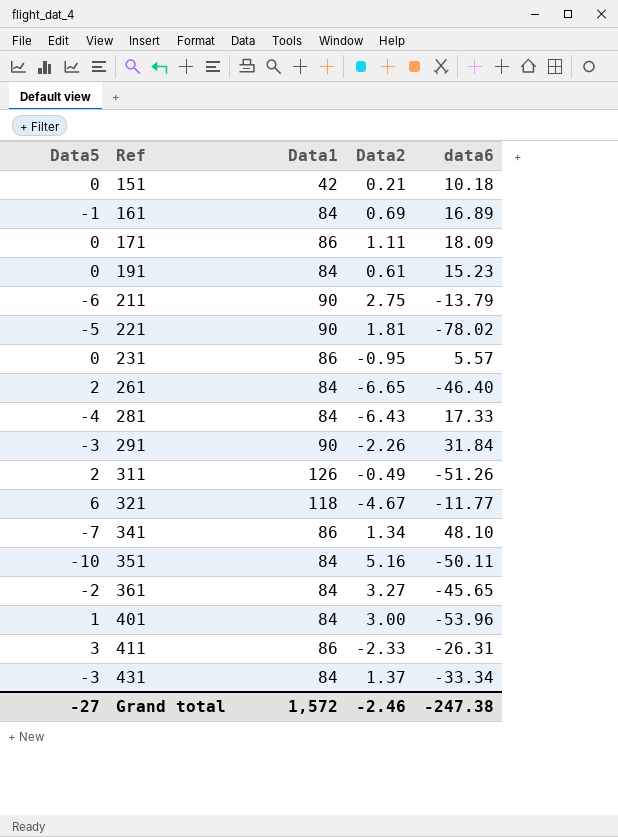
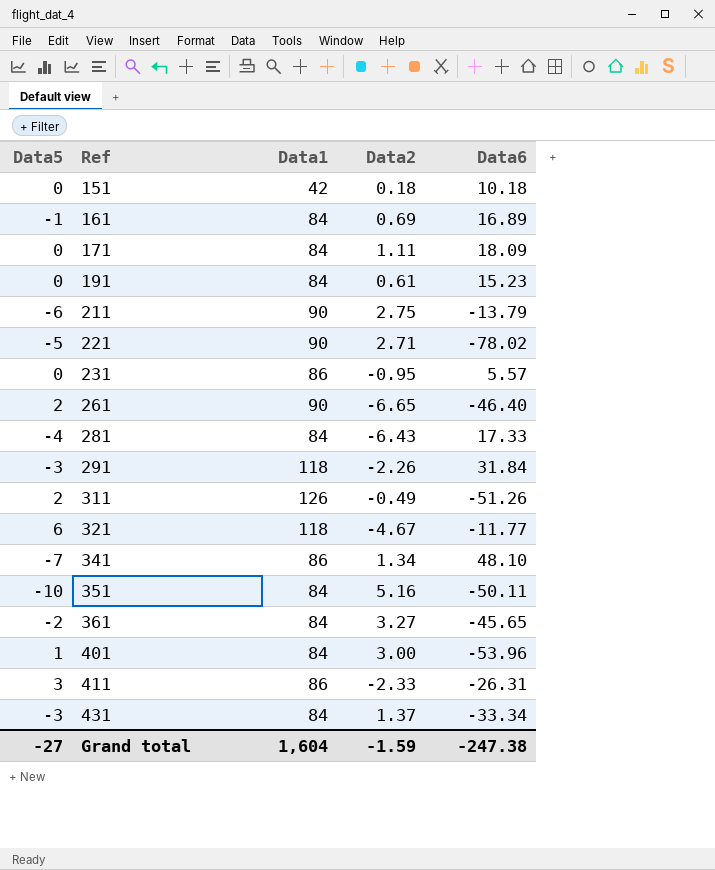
column name: data6 -> Data6
151 | Data2: 0.21 -> 0.18
171 | Data1: 86 -> 84
221 | Data2: 1.81 -> 2.71
261 | Data1: 84 -> 90
291 | Data1: 90 -> 118
Grand total | Data1: 1,572 -> 1,604
Grand total | Data2: -2.46 -> -1.59

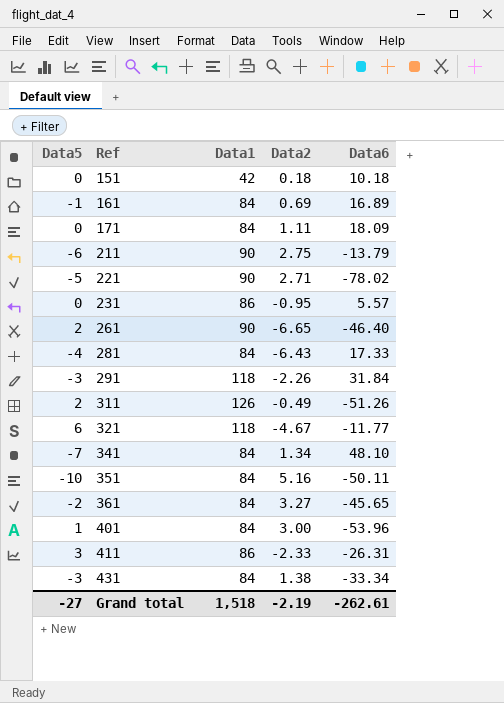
row 191: 0 | 84 | 0.61 | 15.23 -> none
341 | Data1: 86 -> 84
431 | Data2: 1.37 -> 1.38
Grand total | Data1: 1,604 -> 1,518
Grand total | Data2: -1.59 -> -2.19
Grand total | Data6: -247.38 -> -262.61

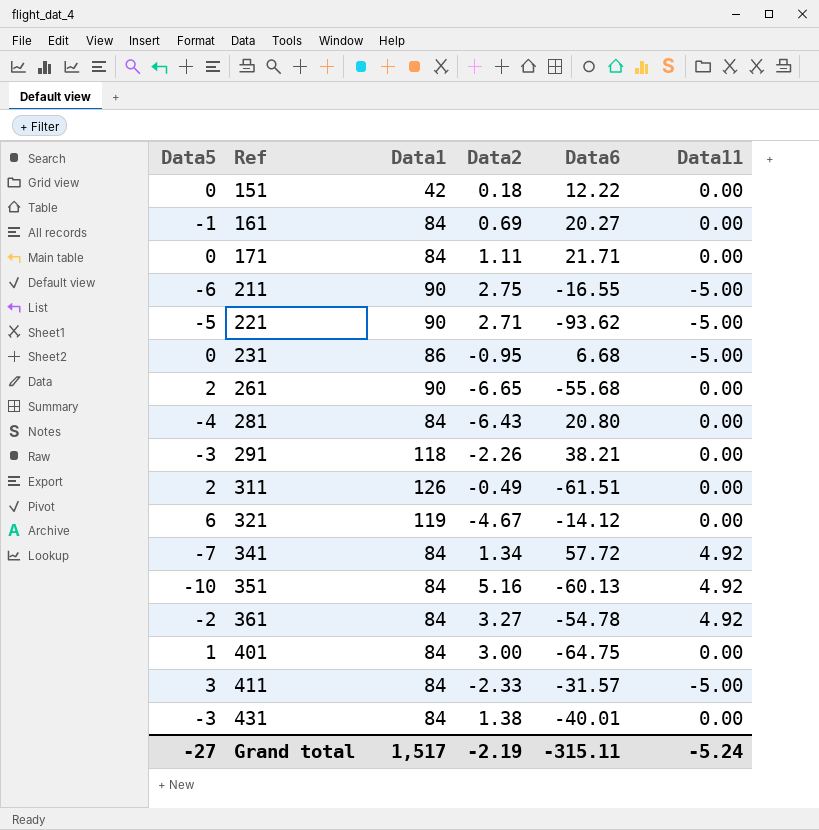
column Data11 | position: none -> 6
151 | Data6: 10.18 -> 12.22
161 | Data6: 16.89 -> 20.27
171 | Data6: 18.09 -> 21.71
211 | Data6: -13.79 -> -16.55
221 | Data6: -78.02 -> -93.62
231 | Data6: 5.57 -> 6.68
261 | Data6: -46.40 -> -55.68
281 | Data6: 17.33 -> 20.80
291 | Data6: 31.84 -> 38.21
311 | Data6: -51.26 -> -61.51
321 | Data1: 118 -> 119
321 | Data6: -11.77 -> -14.12
341 | Data6: 48.10 -> 57.72
351 | Data6: -50.11 -> -60.13
361 | Data6: -45.65 -> -54.78
401 | Data6: -53.96 -> -64.75
411 | Data1: 86 -> 84
411 | Data6: -26.31 -> -31.57
431 | Data6: -33.34 -> -40.01
Grand total | Data1: 1,518 -> 1,517
Grand total | Data6: -262.61 -> -315.11

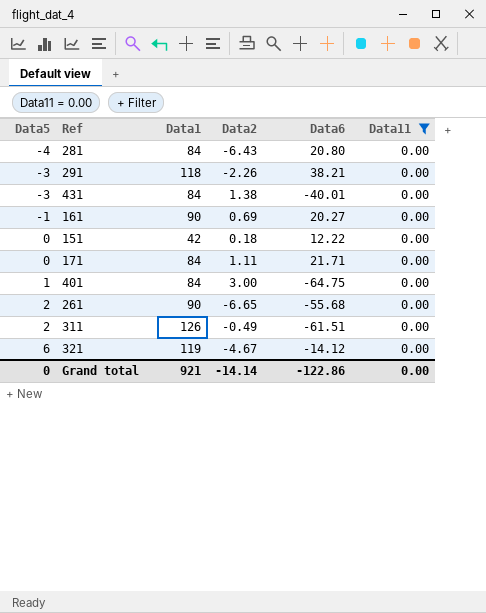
filter: none -> Data11 = 0.00
row order: Ref ascending -> Data5 ascending
161 | Data1: 84 -> 90
Grand total | Data5: -27 -> 0
Grand total | Data1: 1,517 -> 921
Grand total | Data2: -2.19 -> -14.14
Grand total | Data6: -315.11 -> -122.86
Grand total | Data11: -5.24 -> 0.00

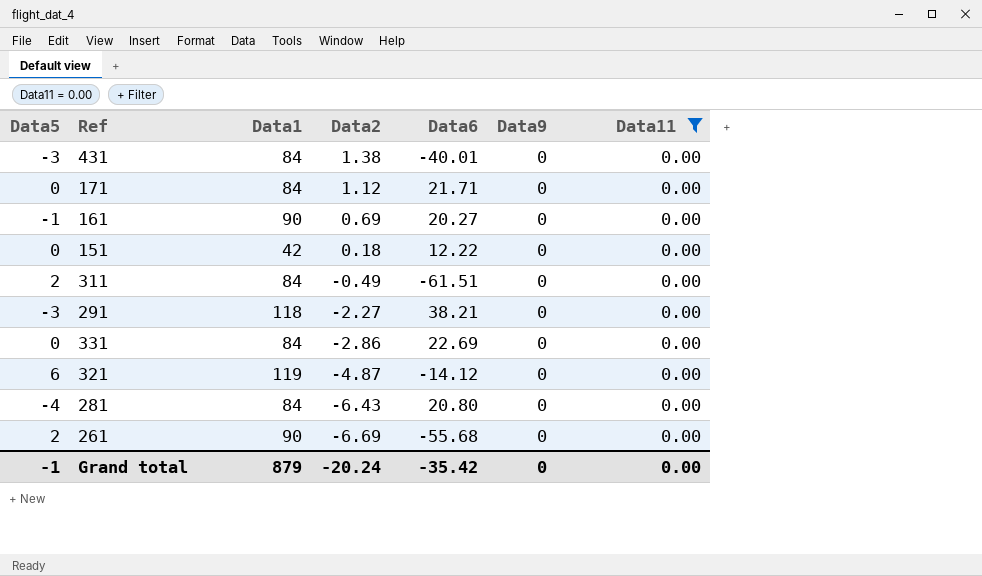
row order: Data5 ascending -> Data2 descending
column Data9 | position: none -> 6
row 401: 1 | 84 | 3.00 | -64.75 | 0.00 -> none
171 | Data2: 1.11 -> 1.12
311 | Data1: 126 -> 84
291 | Data2: -2.26 -> -2.27
row 331: none -> 0 | 84 | -2.86 | 22.69 | 0 | 0.00
321 | Data2: -4.67 -> -4.87
261 | Data2: -6.65 -> -6.69
Grand total | Data5: 0 -> -1
Grand total | Data1: 921 -> 879
Grand total | Data2: -14.14 -> -20.24
Grand total | Data6: -122.86 -> -35.42

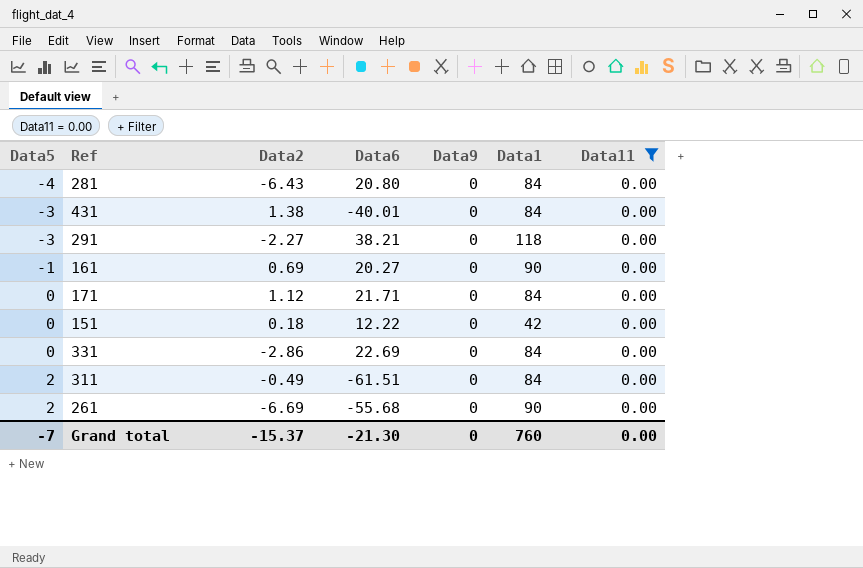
row order: Data2 descending -> Data5 ascending
column Data1 | position: 3 -> 6
row 321: 6 | 119 | -4.87 | -14.12 | 0 | 0.00 -> none
Grand total | Data5: -1 -> -7
Grand total | Data2: -20.24 -> -15.37
Grand total | Data6: -35.42 -> -21.30
Grand total | Data1: 879 -> 760

